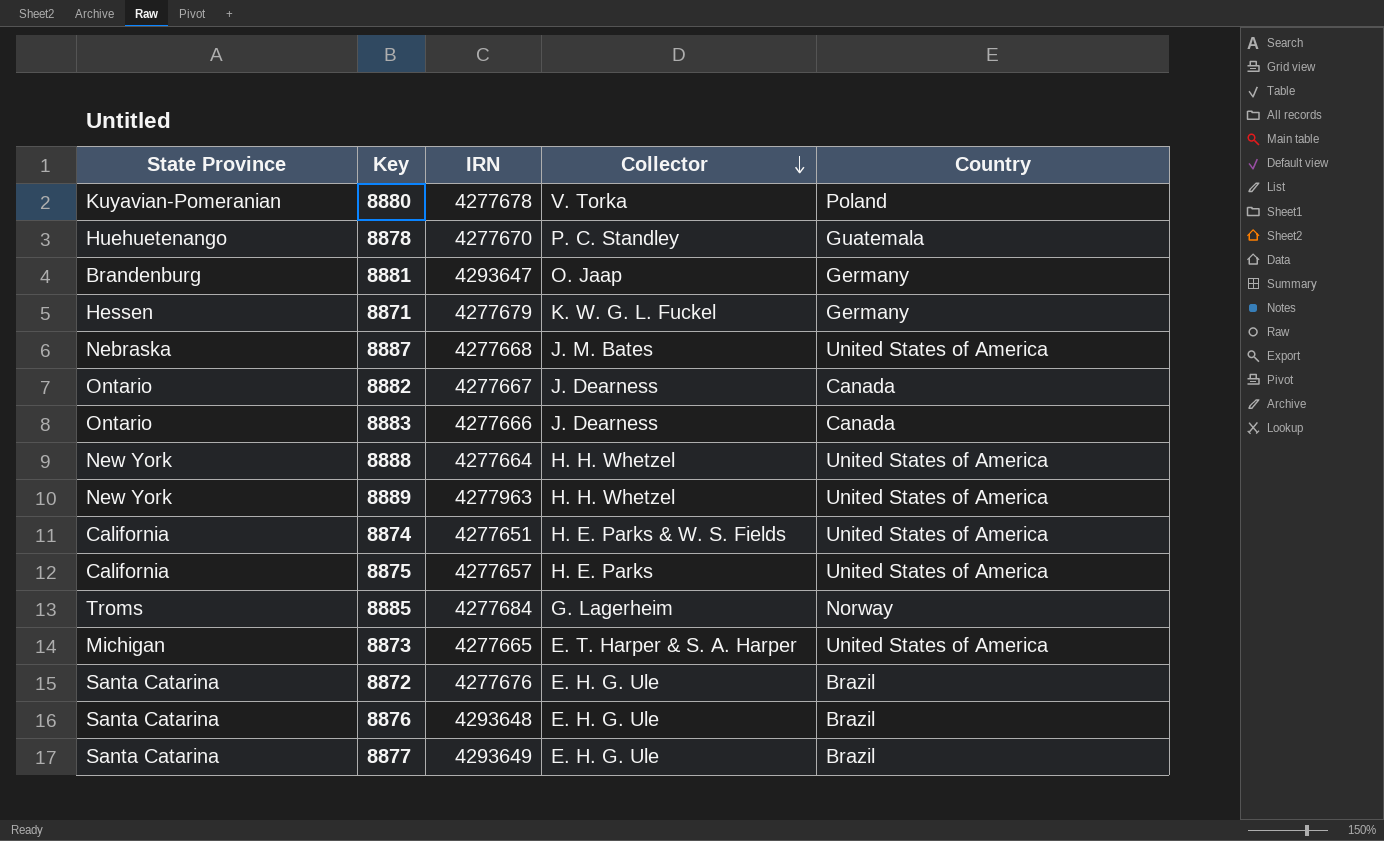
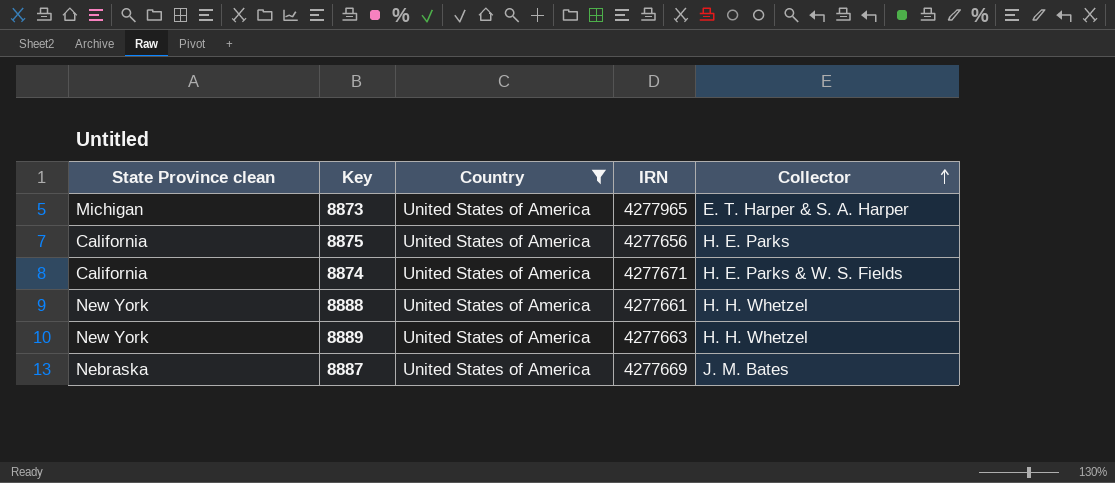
filter: none -> Country = United States of America
row order: Collector descending -> Collector ascending
column name: State Province -> State Province clean
column Country | position: 5 -> 3
8873 | IRN: 4277665 -> 4277965
8875 | IRN: 4277657 -> 4277656
8874 | IRN: 4277651 -> 4277671
8888 | IRN: 4277664 -> 4277661
8889 | IRN: 4277963 -> 4277663
8887 | IRN: 4277668 -> 4277669

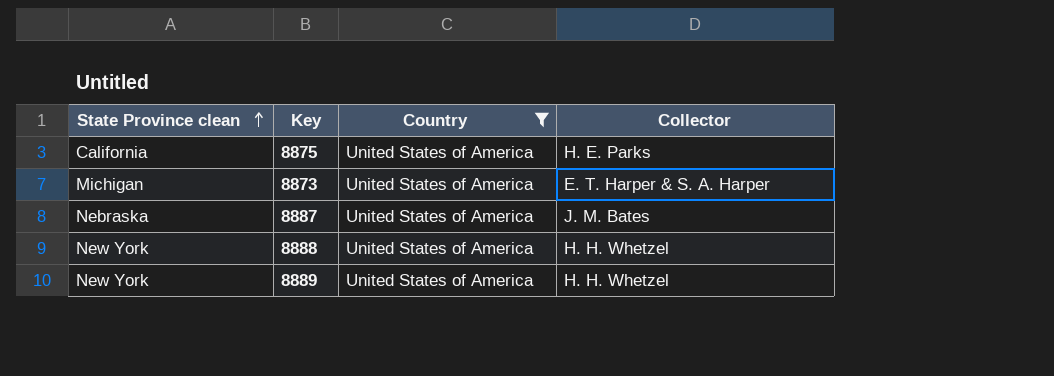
row order: Collector ascending -> State Province clean ascending
column IRN | position: 4 -> none
row 8874: California | United States of America | 4277671 | H. E. Parks & W. S. Fields -> none

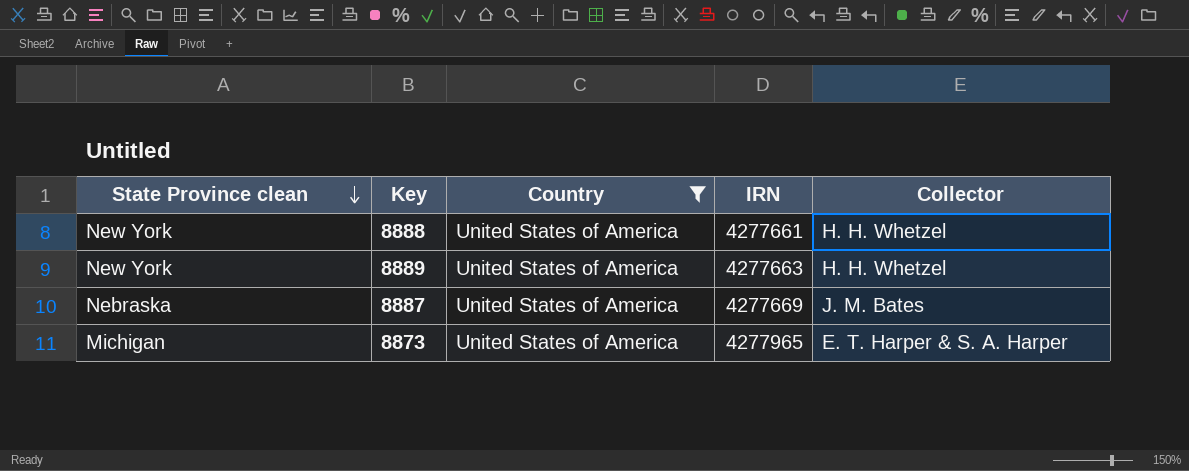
row order: State Province clean ascending -> State Province clean descending
column IRN | position: none -> 4
row 8875: California | United States of America | H. E. Parks -> none

